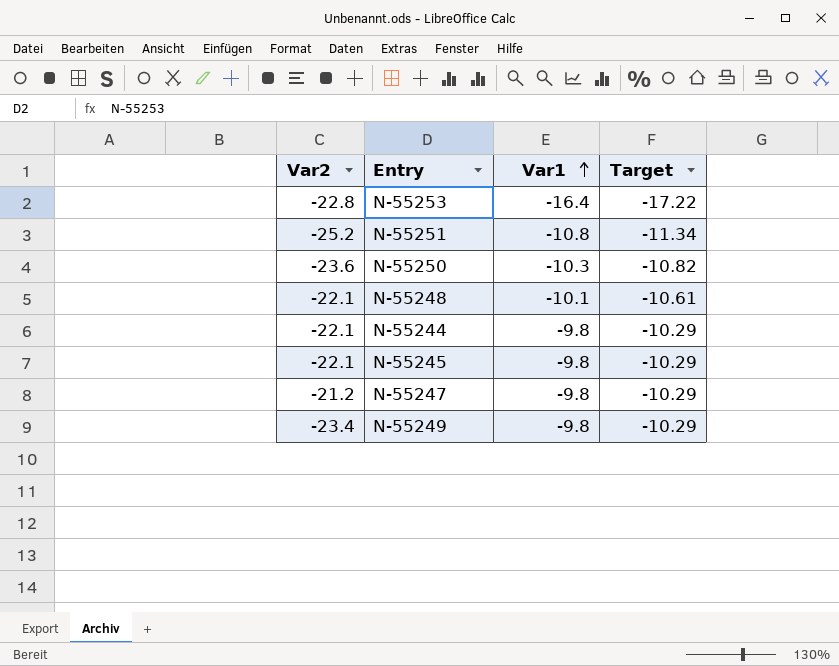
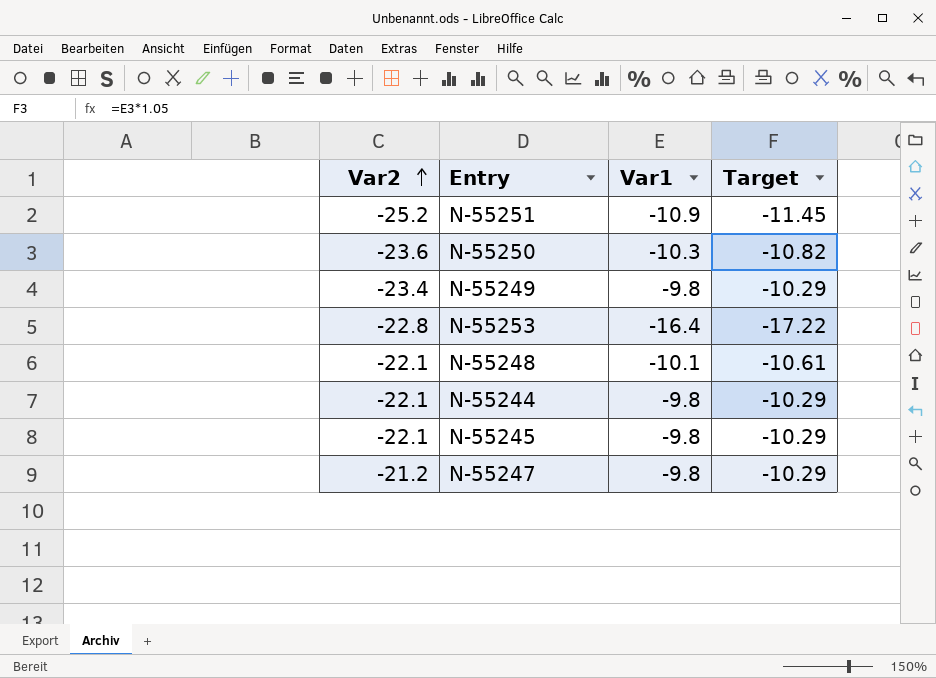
row order: Var1 ascending -> Var2 ascending
N-55251 | Var1: -10.8 -> -10.9
N-55251 | Target: -11.34 -> -11.45

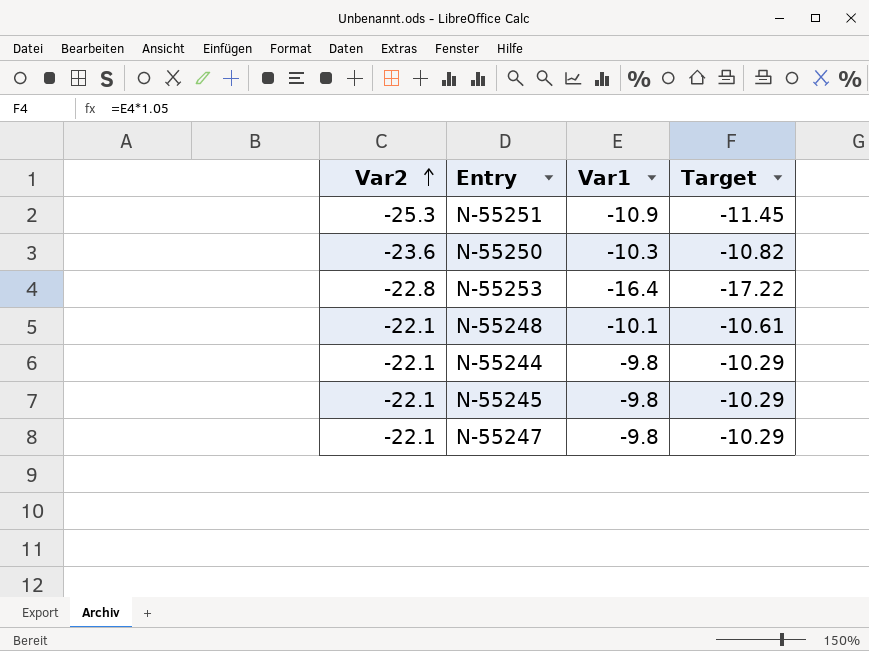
row N-55249: -23.4 | -9.8 | -10.29 -> none
N-55251 | Var2: -25.2 -> -25.3
N-55247 | Var2: -21.2 -> -22.1

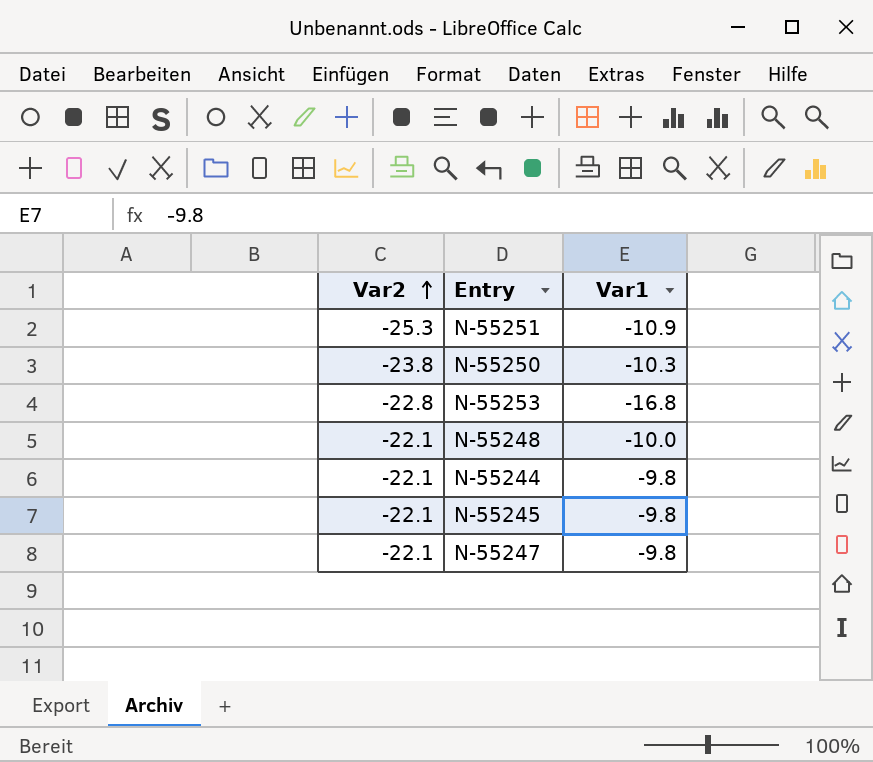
column Target | formula: [Var1] * 1.05 -> none
N-55250 | Var2: -23.6 -> -23.8
N-55253 | Var1: -16.4 -> -16.8
N-55248 | Var1: -10.1 -> -10.0

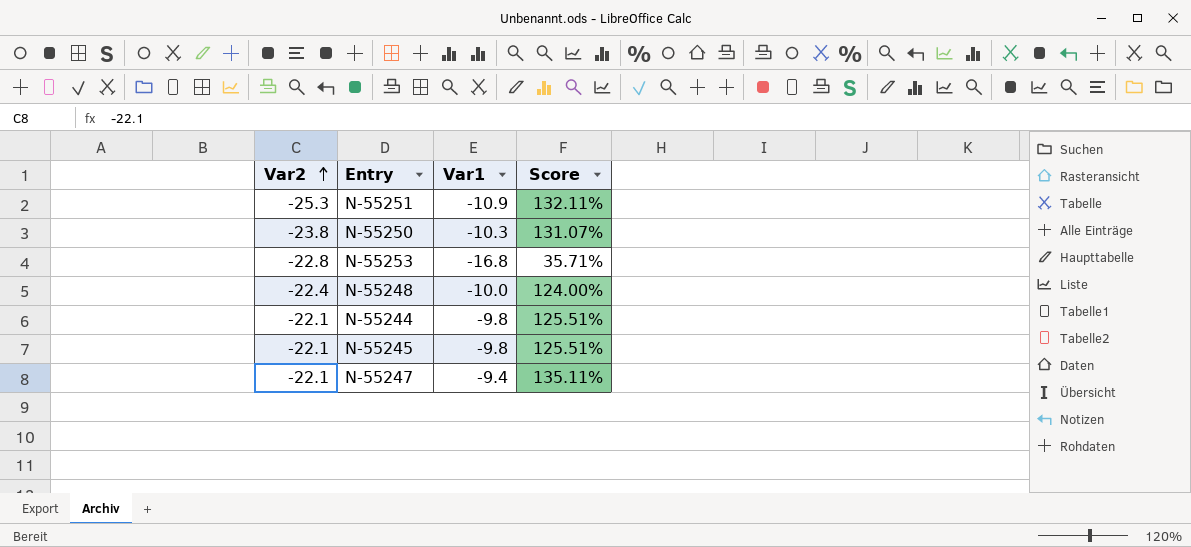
column Score | formula: none -> ([Var2] - [Var1]) / [Var1]
N-55248 | Var2: -22.1 -> -22.4
N-55247 | Var1: -9.8 -> -9.4

